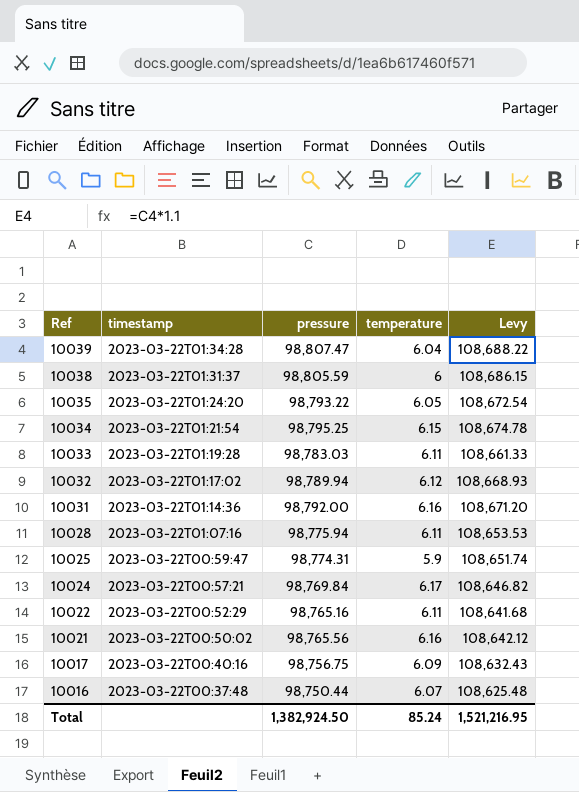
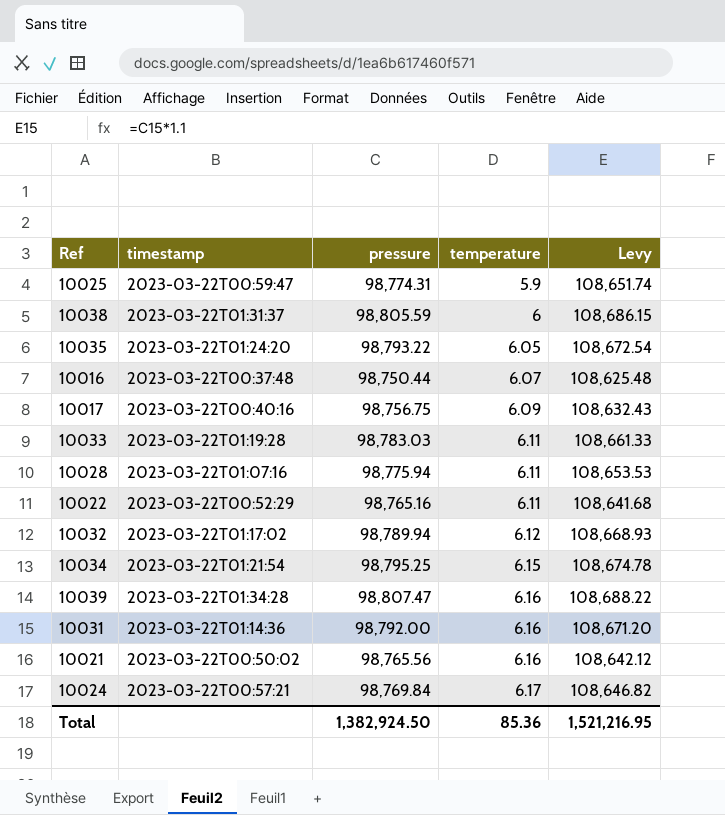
row order: Ref descending -> temperature ascending
10039 | temperature: 6.04 -> 6.16
Total | temperature: 85.24 -> 85.36

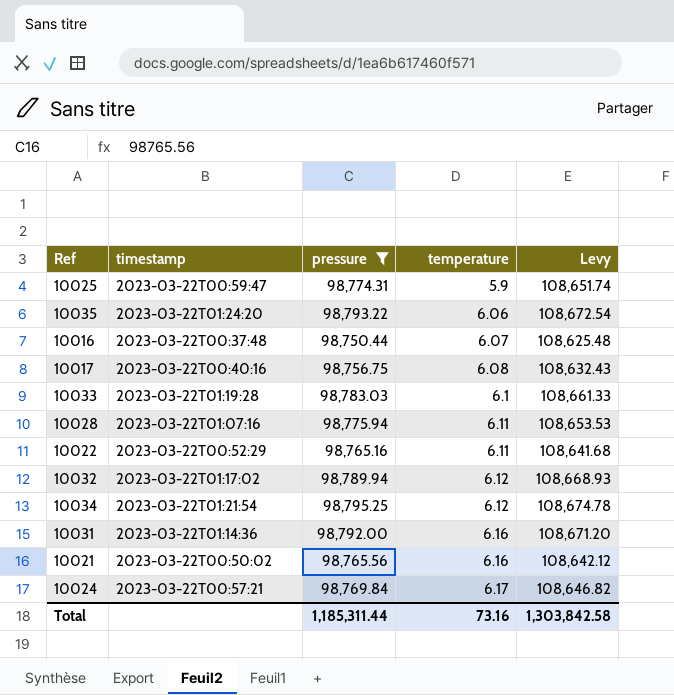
filter: none -> pressure <= 98,795.25
10035 | temperature: 6.05 -> 6.06
10017 | temperature: 6.09 -> 6.08
10033 | temperature: 6.11 -> 6.1
10034 | temperature: 6.15 -> 6.12
Total | pressure: 1,382,924.50 -> 1,185,311.44
Total | temperature: 85.36 -> 73.16
Total | Levy: 1,521,216.95 -> 1,303,842.58

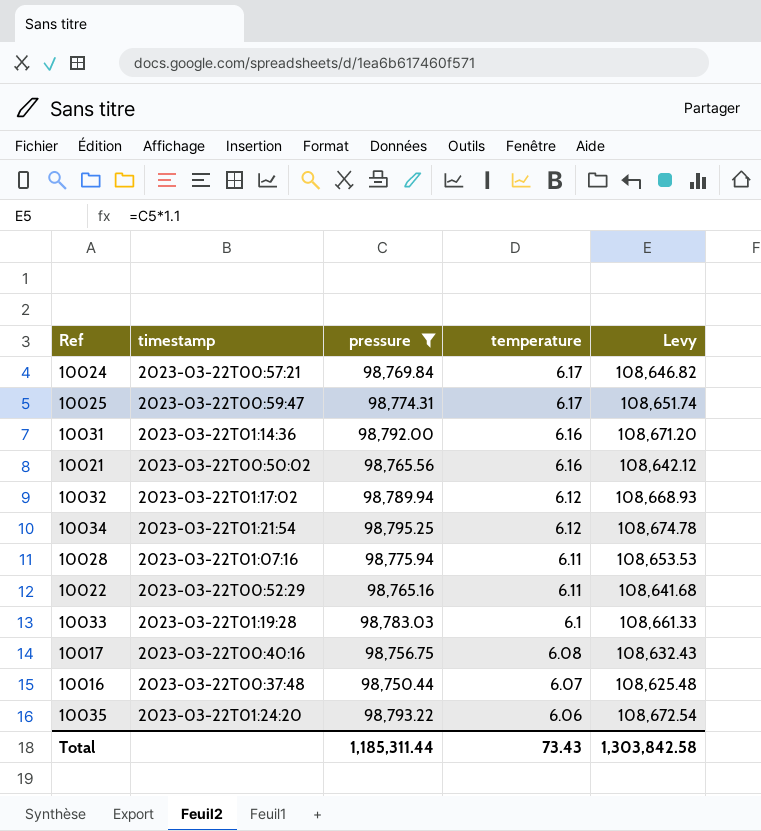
row order: temperature ascending -> temperature descending
10025 | temperature: 5.9 -> 6.17
Total | temperature: 73.16 -> 73.43

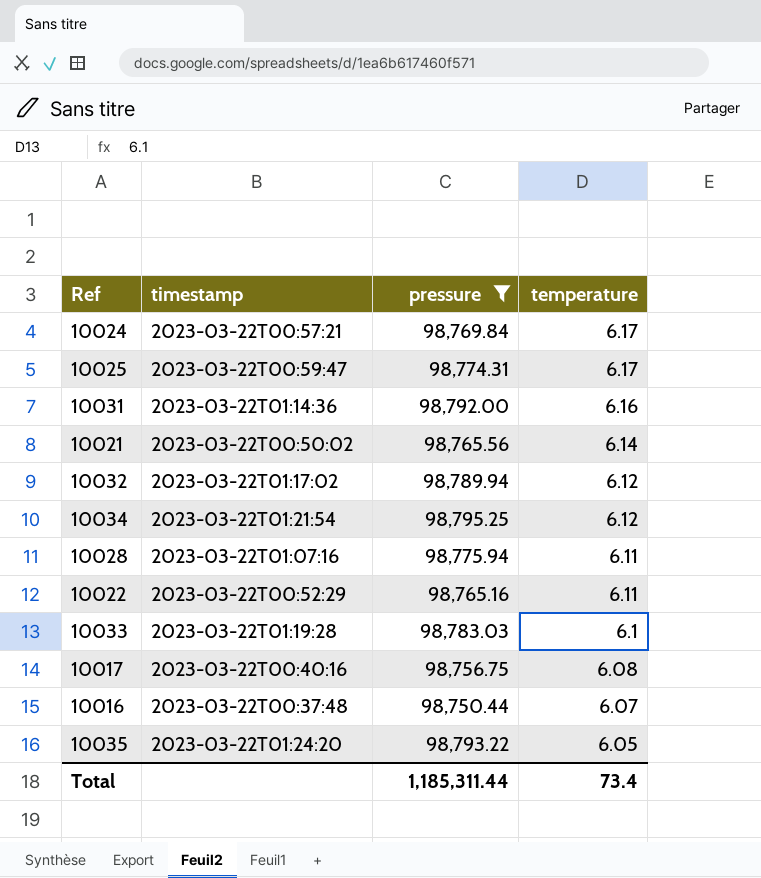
column Levy | formula: [pressure] * 1.1 -> none
10021 | temperature: 6.16 -> 6.14
10035 | temperature: 6.06 -> 6.05
Total | temperature: 73.43 -> 73.4

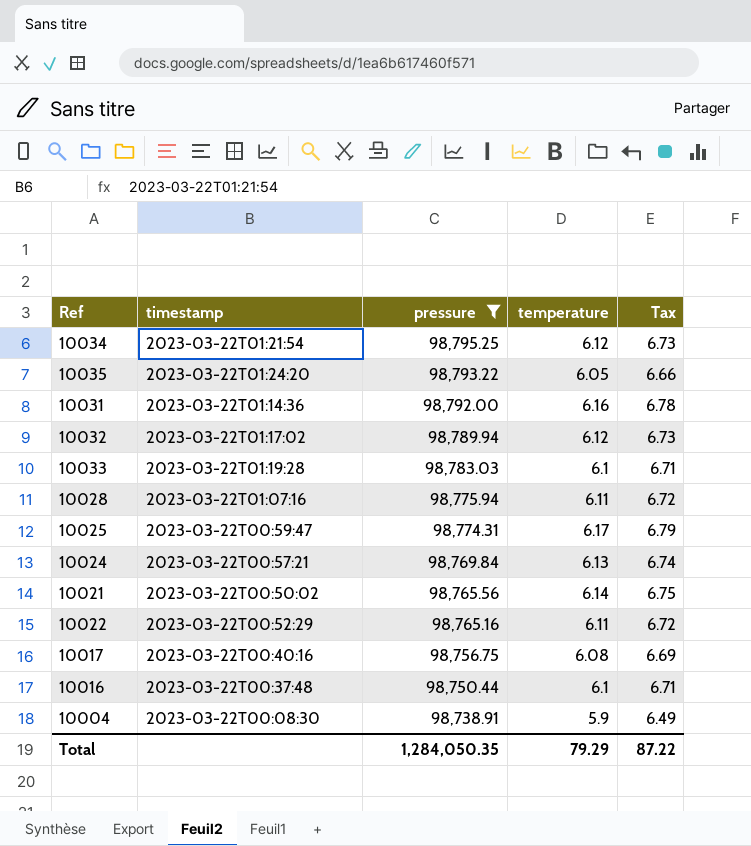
row order: temperature descending -> pressure descending
column Tax | formula: none -> [temperature] * 1.1
10024 | temperature: 6.17 -> 6.13
10016 | temperature: 6.07 -> 6.1
row 10004: none -> 2023-03-22T00:08:30 | 98,738.91 | 5.9 | 6.49
Total | pressure: 1,185,311.44 -> 1,284,050.35
Total | temperature: 73.4 -> 79.29

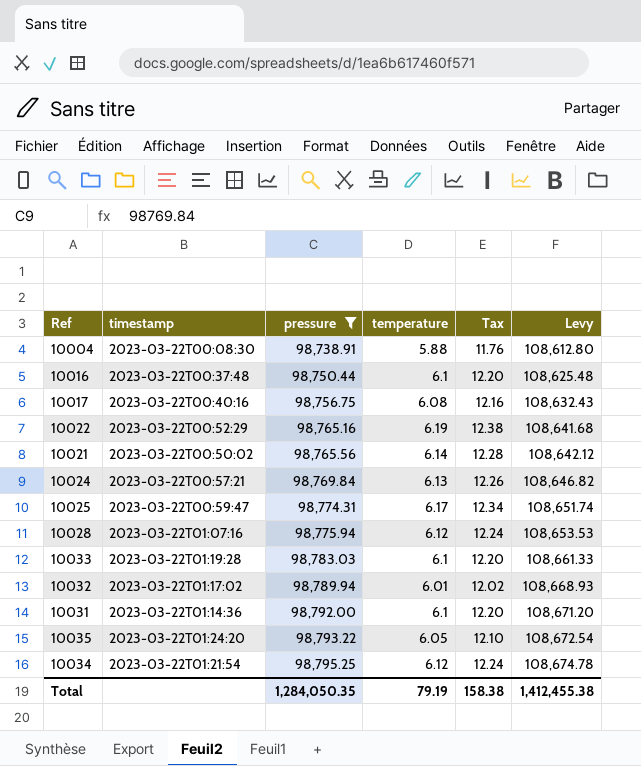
row order: pressure descending -> pressure ascending
column Tax | formula: [temperature] * 1.1 -> [temperature] * 2
column Levy | formula: none -> [pressure] * 1.1
10004 | temperature: 5.9 -> 5.88
10022 | temperature: 6.11 -> 6.19
10028 | temperature: 6.11 -> 6.12
10032 | temperature: 6.12 -> 6.01
10031 | temperature: 6.16 -> 6.1
Total | temperature: 79.29 -> 79.19
Total | Tax: 87.22 -> 158.38

